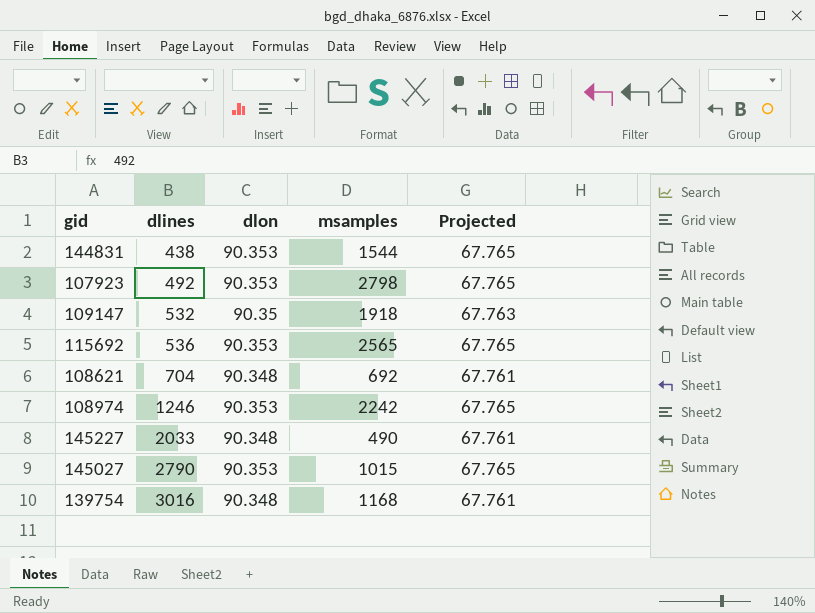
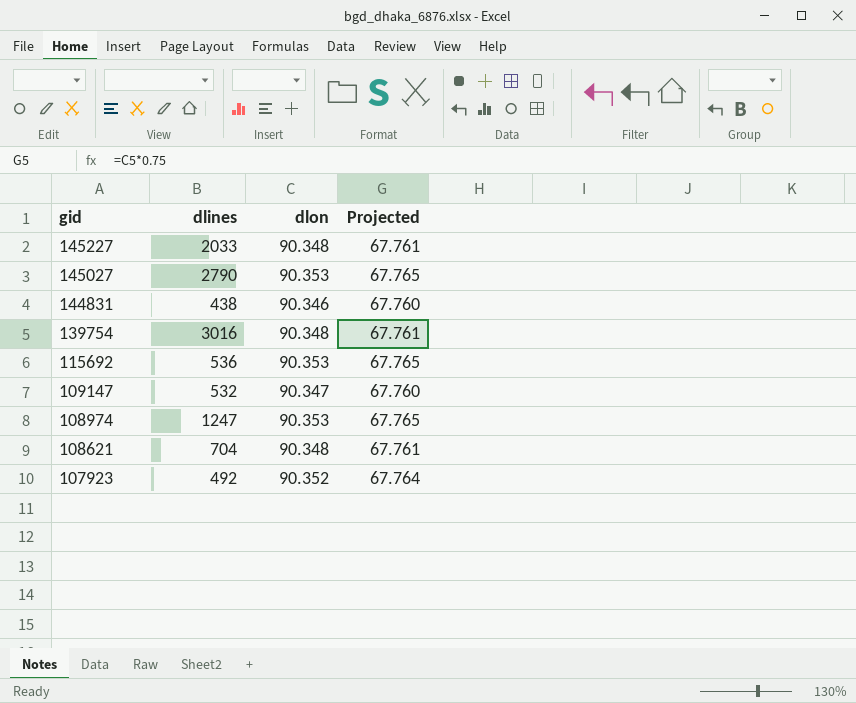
row order: dlines ascending -> gid descending
column msamples | position: 4 -> none
144831 | dlon: 90.353 -> 90.346
144831 | Projected: 67.765 -> 67.760
109147 | dlon: 90.35 -> 90.347
109147 | Projected: 67.763 -> 67.760
108974 | dlines: 1246 -> 1247
107923 | dlon: 90.353 -> 90.352
107923 | Projected: 67.765 -> 67.764

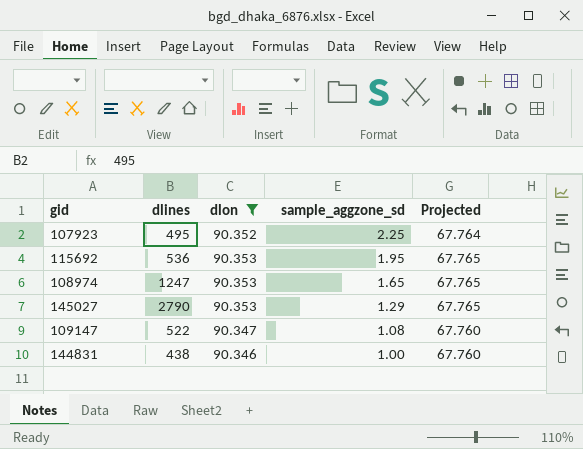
filter: none -> dlon != 90.348
row order: gid descending -> sample_aggzone_sd descending
column sample_aggzone_sd | position: none -> 4
107923 | dlines: 492 -> 495
109147 | dlines: 532 -> 522

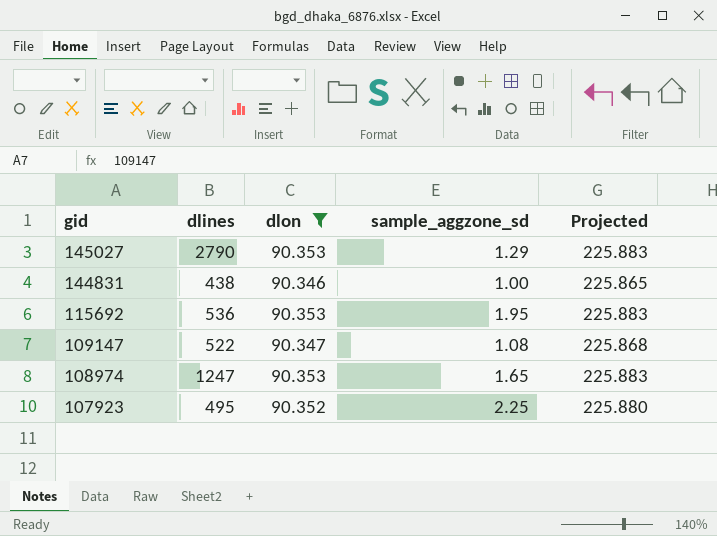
row order: sample_aggzone_sd descending -> gid descending
column Projected | formula: [dlon] * 0.75 -> [dlon] * 2.5

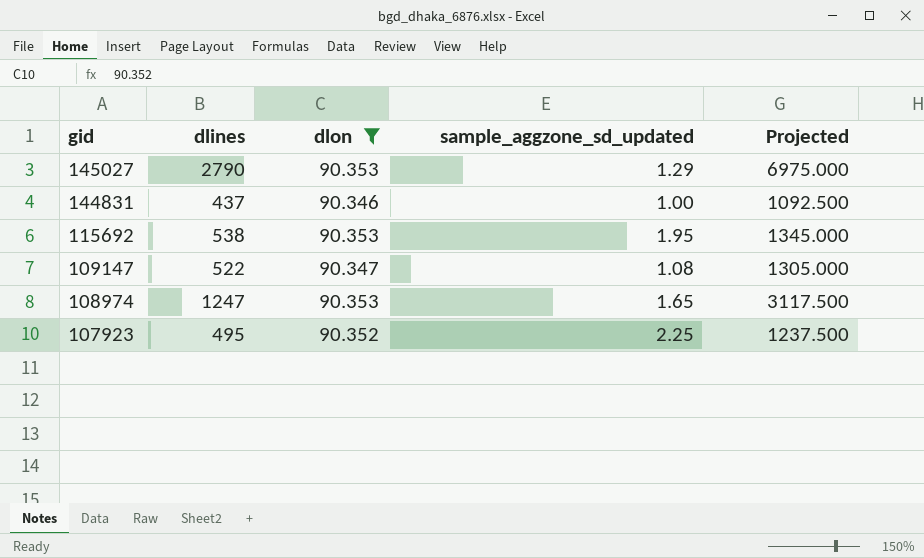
column name: sample_aggzone_sd -> sample_aggzone_sd_updated
column Projected | formula: [dlon] * 2.5 -> [dlines] * 2.5
144831 | dlines: 438 -> 437
115692 | dlines: 536 -> 538

